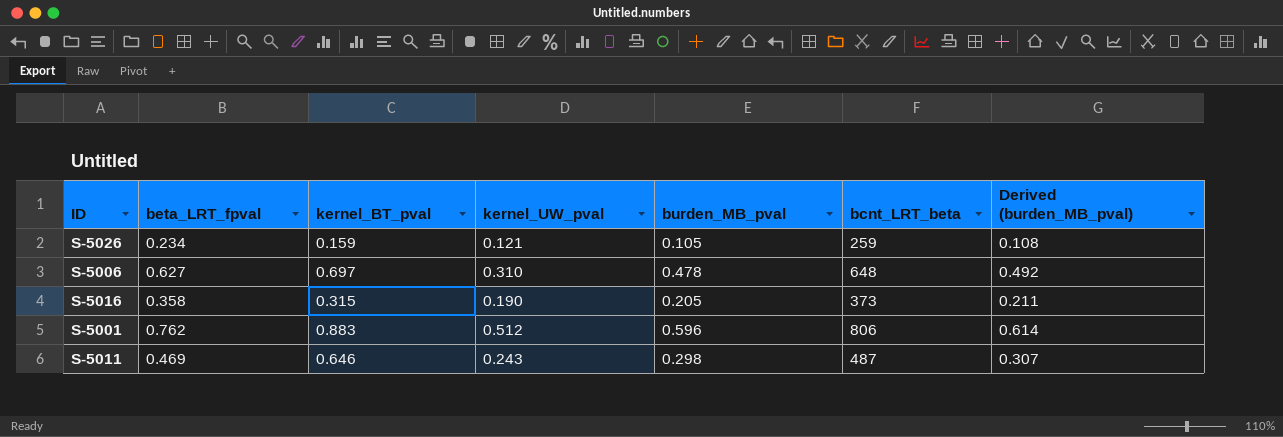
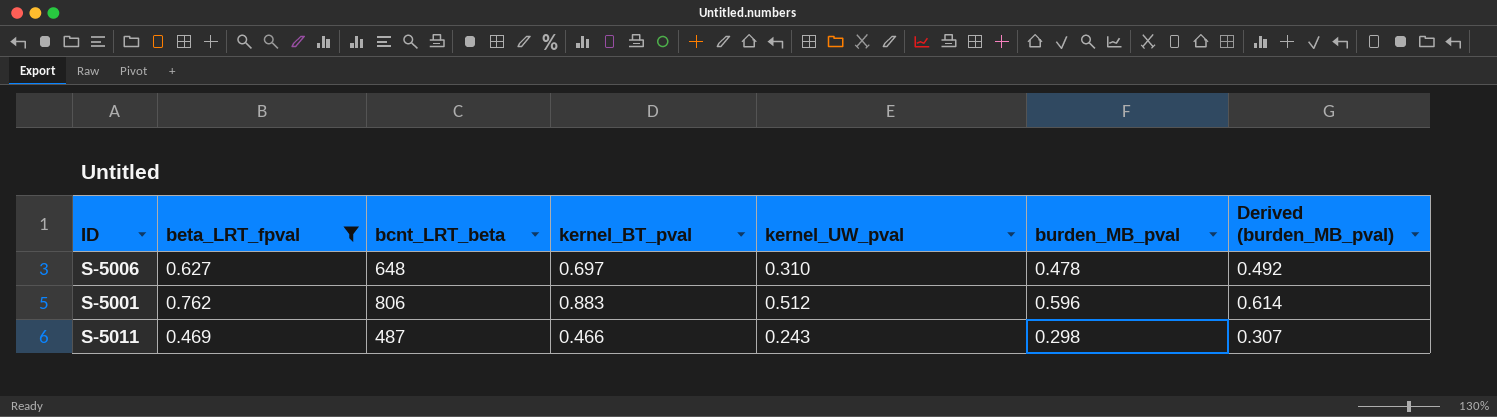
filter: none -> beta_LRT_fpval >= 0.469
column bcnt_LRT_beta | position: 6 -> 3
S-5011 | kernel_BT_pval: 0.646 -> 0.466

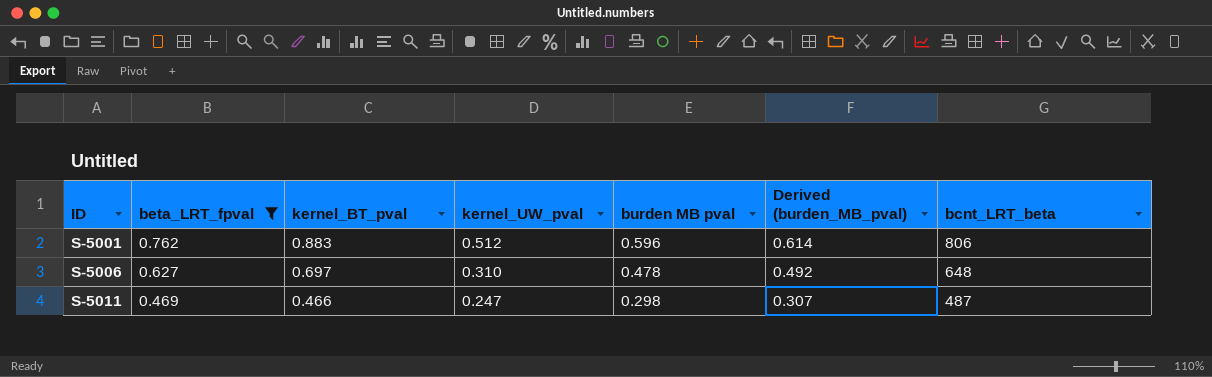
row order: none -> ID ascending
column name: burden_MB_pval -> burden MB pval
column bcnt_LRT_beta | position: 3 -> 7
S-5011 | kernel_UW_pval: 0.243 -> 0.247

